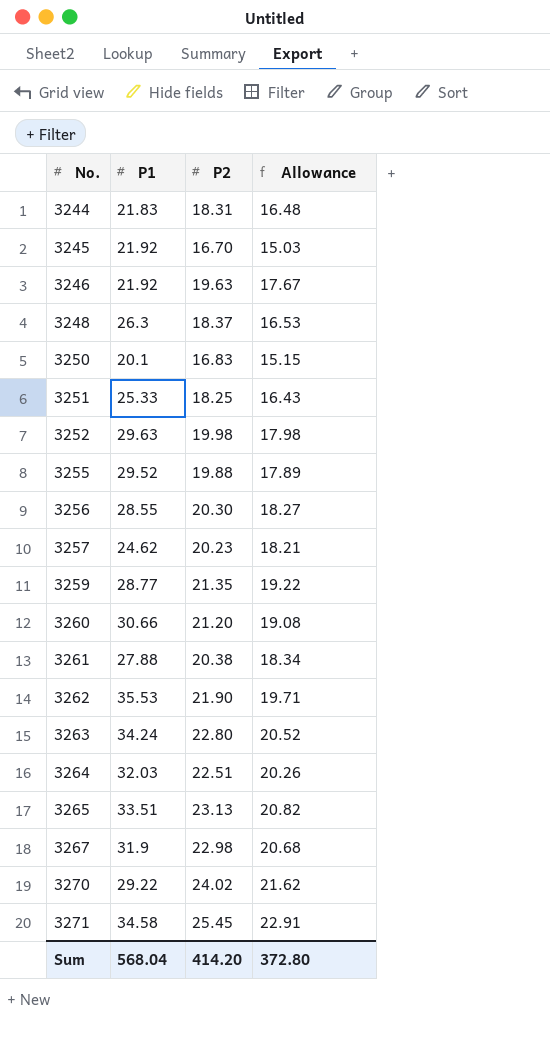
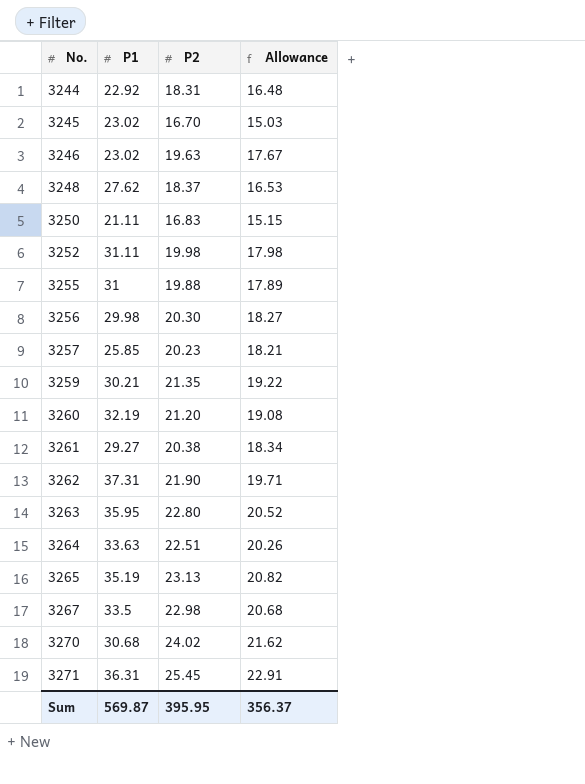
row 3251: 25.33 | 18.25 | 16.43 -> none
3244 | P1: 21.83 -> 22.92
3245 | P1: 21.92 -> 23.02
3246 | P1: 21.92 -> 23.02
3248 | P1: 26.3 -> 27.62
3250 | P1: 20.1 -> 21.11
3252 | P1: 29.63 -> 31.11
3255 | P1: 29.52 -> 31
3256 | P1: 28.55 -> 29.98
3257 | P1: 24.62 -> 25.85
3259 | P1: 28.77 -> 30.21
3260 | P1: 30.66 -> 32.19
3261 | P1: 27.88 -> 29.27
3262 | P1: 35.53 -> 37.31
3263 | P1: 34.24 -> 35.95
3264 | P1: 32.03 -> 33.63
3265 | P1: 33.51 -> 35.19
3267 | P1: 31.9 -> 33.5
3270 | P1: 29.22 -> 30.68
3271 | P1: 34.58 -> 36.31
Sum | P1: 568.04 -> 569.87
Sum | P2: 414.20 -> 395.95
Sum | Allowance: 372.80 -> 356.37

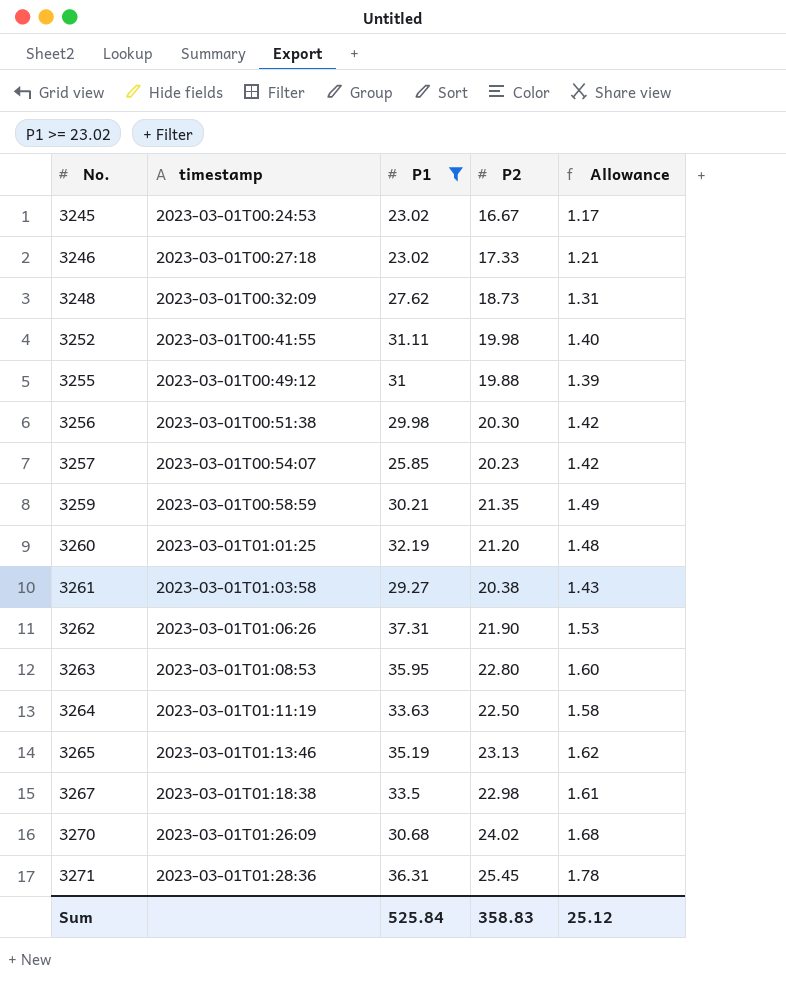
filter: none -> P1 >= 23.02
column timestamp | position: none -> 2
column Allowance | formula: [P2] * 0.9 -> [P2] * 0.07
3245 | P2: 16.70 -> 16.67
3246 | P2: 19.63 -> 17.33
3248 | P2: 18.37 -> 18.73
3264 | P2: 22.51 -> 22.50
Sum | P1: 569.87 -> 525.84
Sum | P2: 395.95 -> 358.83
Sum | Allowance: 356.37 -> 25.12

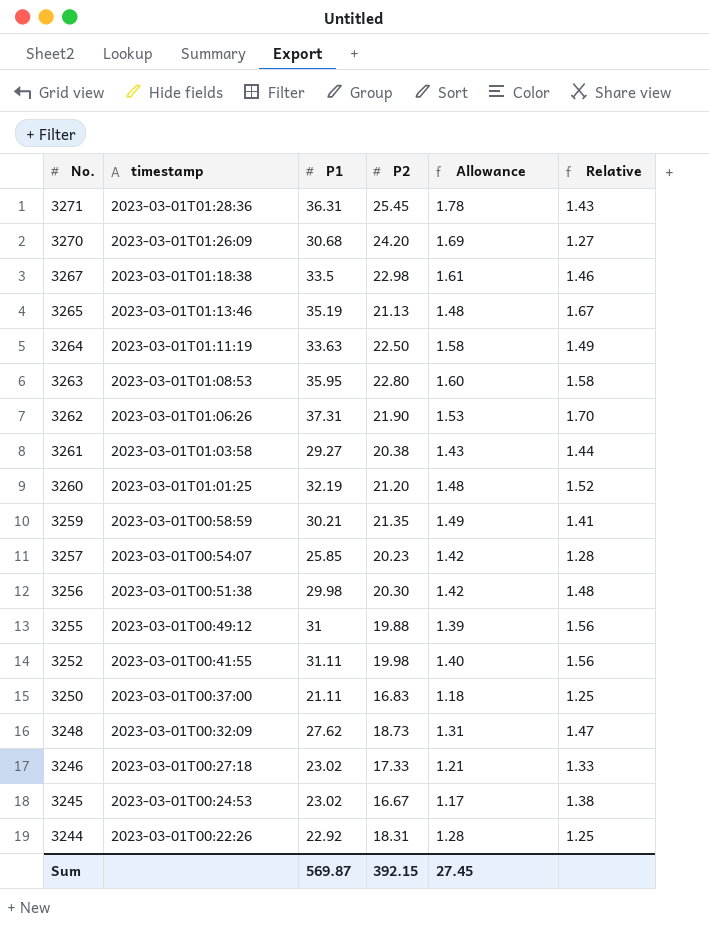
filter: P1 >= 23.02 -> none
row order: No. ascending -> No. descending
column Relative | formula: none -> [P1] / [P2]
3270 | P2: 24.02 -> 24.20
3270 | Allowance: 1.68 -> 1.69
3265 | P2: 23.13 -> 21.13
3265 | Allowance: 1.62 -> 1.48
Sum | P1: 525.84 -> 569.87
Sum | P2: 358.83 -> 392.15
Sum | Allowance: 25.12 -> 27.45

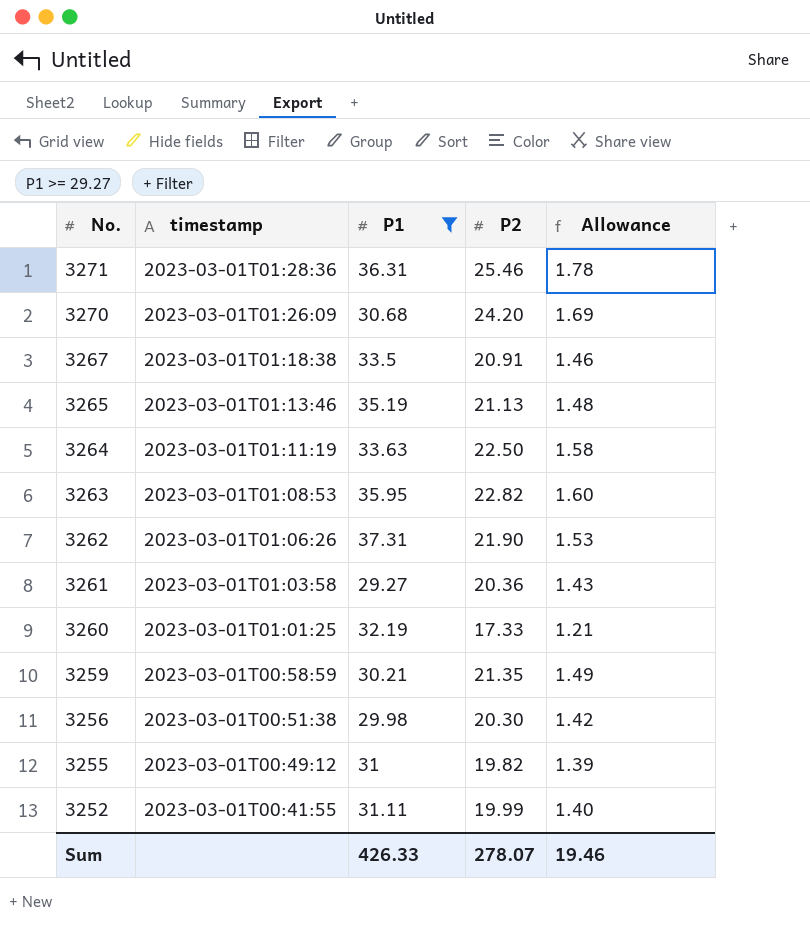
filter: none -> P1 >= 29.27
column Relative | formula: [P1] / [P2] -> none
3271 | P2: 25.45 -> 25.46
3267 | P2: 22.98 -> 20.91
3267 | Allowance: 1.61 -> 1.46
3263 | P2: 22.80 -> 22.82
3261 | P2: 20.38 -> 20.36
3260 | P2: 21.20 -> 17.33
3260 | Allowance: 1.48 -> 1.21
3255 | P2: 19.88 -> 19.82
3252 | P2: 19.98 -> 19.99
Sum | P1: 569.87 -> 426.33
Sum | P2: 392.15 -> 278.07
Sum | Allowance: 27.45 -> 19.46

